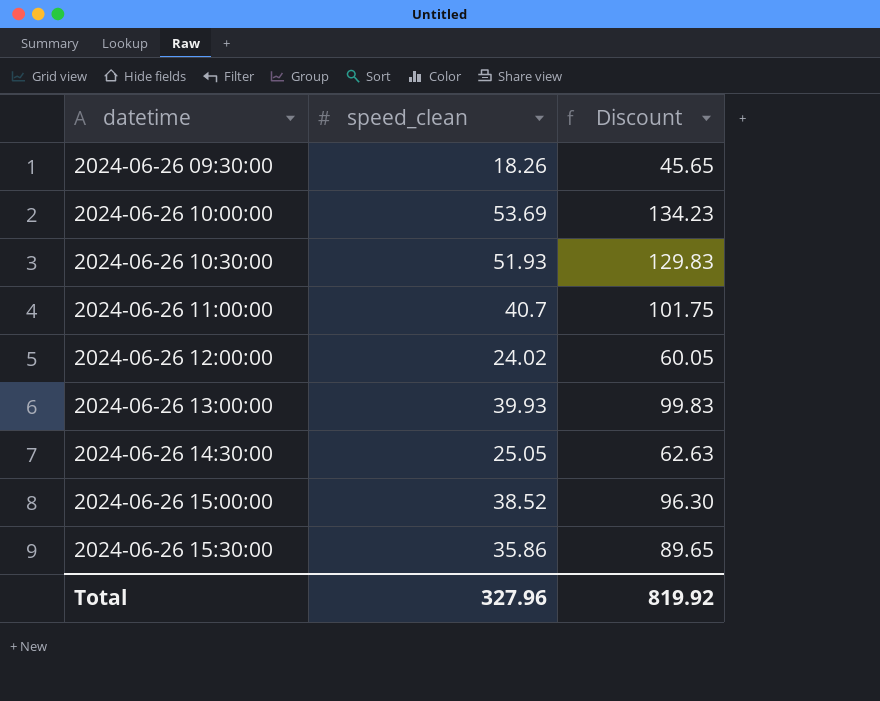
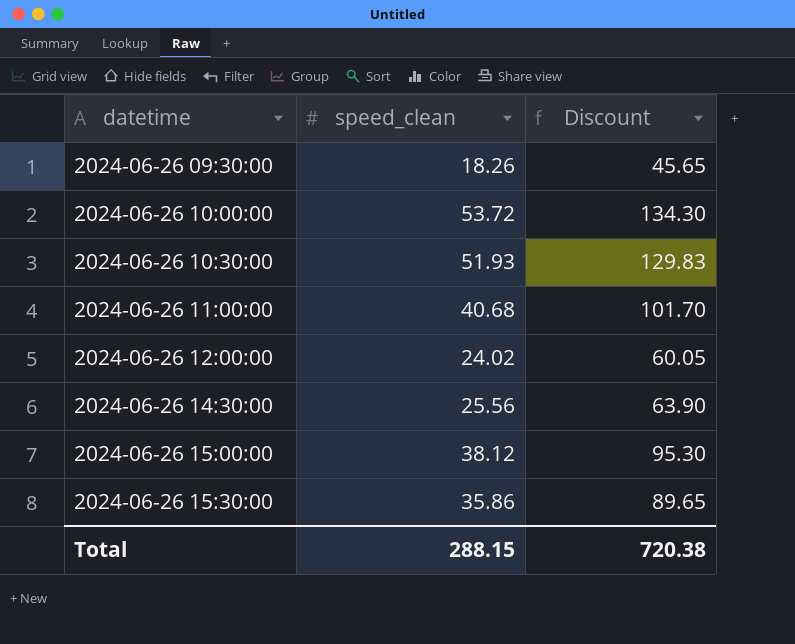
row 2024-06-26 13:00:00: 39.93 | 99.83 -> none
2024-06-26 10:00:00 | speed_clean: 53.69 -> 53.72
2024-06-26 10:00:00 | Discount: 134.23 -> 134.30
2024-06-26 11:00:00 | speed_clean: 40.7 -> 40.68
2024-06-26 11:00:00 | Discount: 101.75 -> 101.70
2024-06-26 14:30:00 | speed_clean: 25.05 -> 25.56
2024-06-26 14:30:00 | Discount: 62.63 -> 63.90
2024-06-26 15:00:00 | speed_clean: 38.52 -> 38.12
2024-06-26 15:00:00 | Discount: 96.30 -> 95.30
Total | speed_clean: 327.96 -> 288.15
Total | Discount: 819.92 -> 720.38

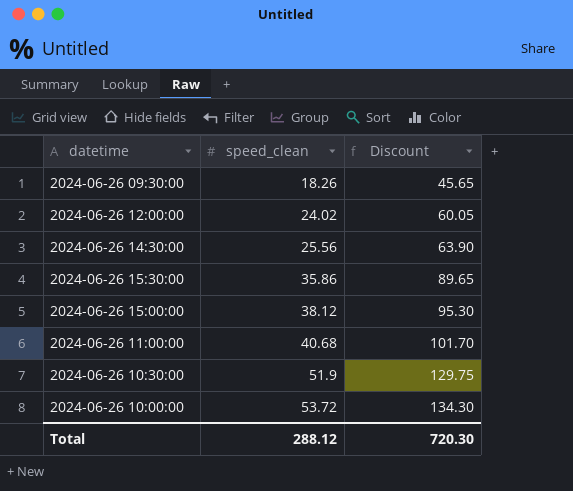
row order: datetime ascending -> speed_clean ascending
2024-06-26 10:30:00 | speed_clean: 51.93 -> 51.9
2024-06-26 10:30:00 | Discount: 129.83 -> 129.75
Total | speed_clean: 288.15 -> 288.12
Total | Discount: 720.38 -> 720.30

